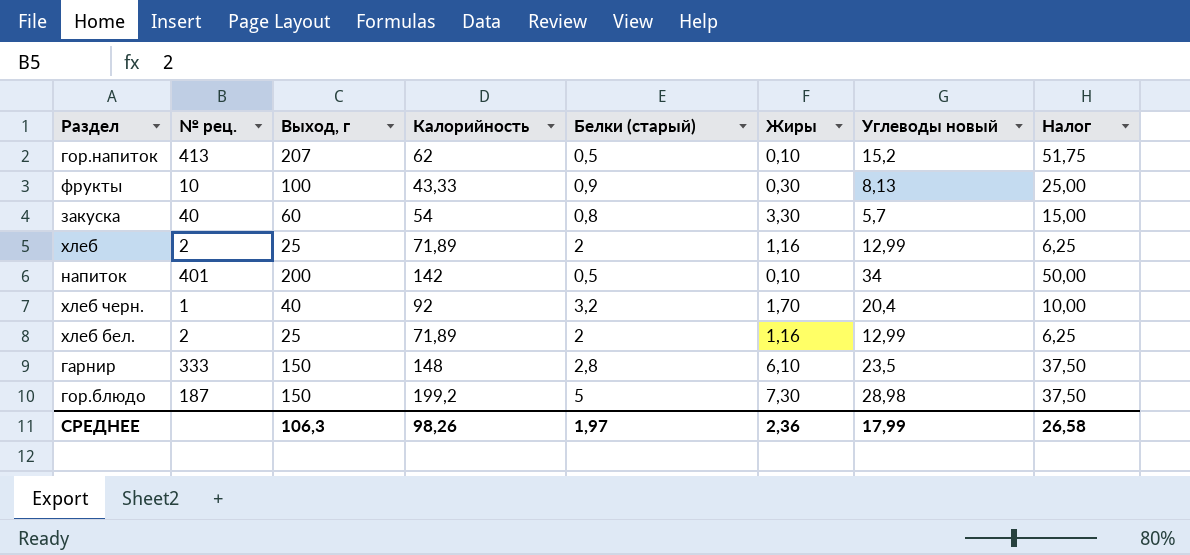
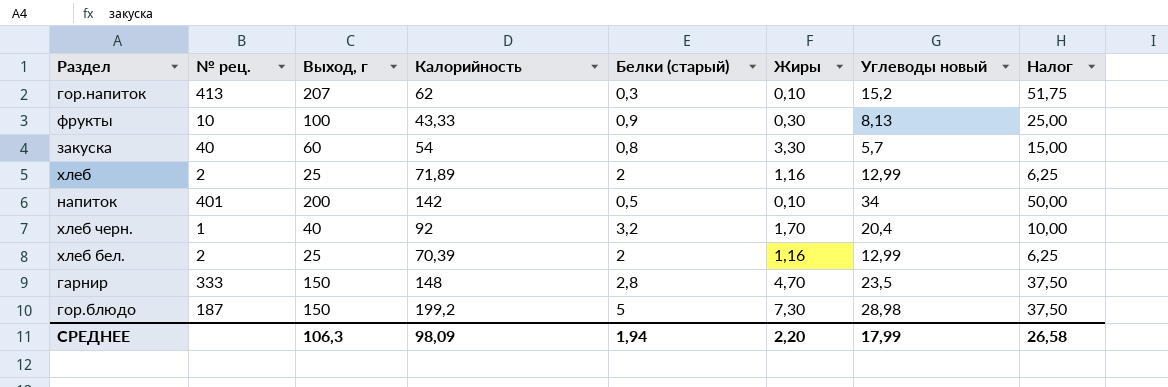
гор.напиток | Белки (старый): 0,5 -> 0,3
хлеб бел. | Калорийность: 71,89 -> 70,39
гарнир | Жиры: 6,10 -> 4,70
СРЕДНЕЕ | Калорийность: 98,26 -> 98,09
СРЕДНЕЕ | Белки (старый): 1,97 -> 1,94
СРЕДНЕЕ | Жиры: 2,36 -> 2,20

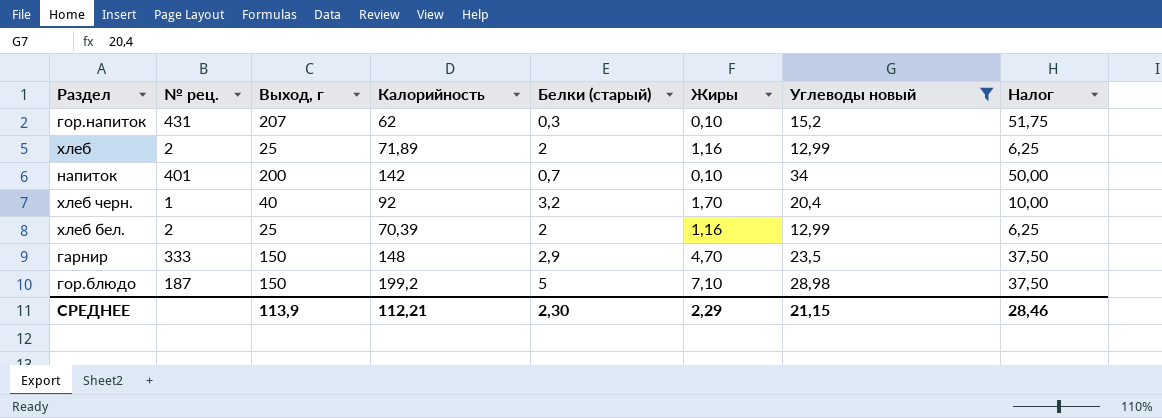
filter: none -> Углеводы новый >= 12,99
гор.напиток | № рец.: 413 -> 431
напиток | Белки (старый): 0,5 -> 0,7
гарнир | Белки (старый): 2,8 -> 2,9
гор.блюдо | Жиры: 7,30 -> 7,10
СРЕДНЕЕ | Выход, г: 106,3 -> 113,9
СРЕДНЕЕ | Калорийность: 98,09 -> 112,21
СРЕДНЕЕ | Белки (старый): 1,94 -> 2,30
СРЕДНЕЕ | Жиры: 2,20 -> 2,29
СРЕДНЕЕ | Углеводы новый: 17,99 -> 21,15
СРЕДНЕЕ | Налог: 26,58 -> 28,46

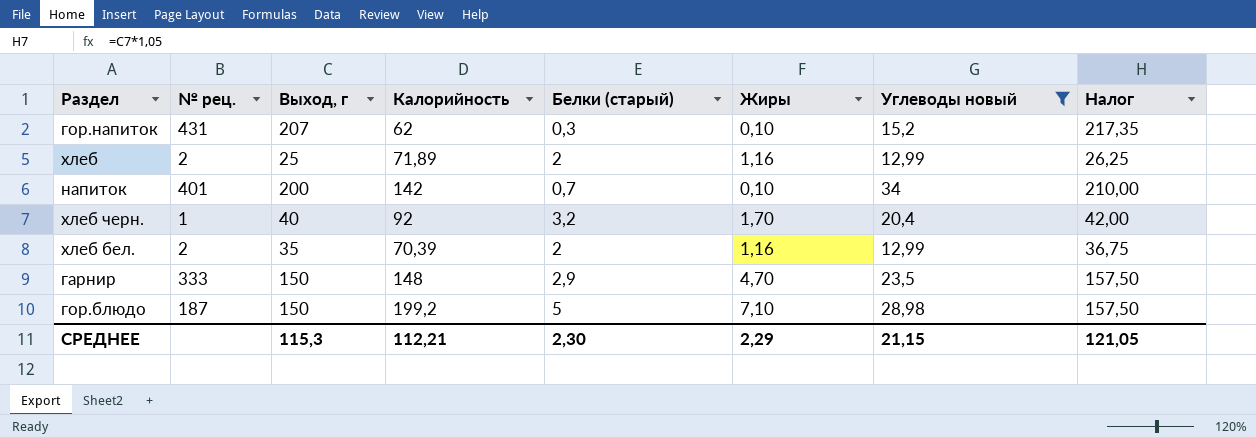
column Налог | formula: [Выход, г] * 0,25 -> [Выход, г] * 1,05
хлеб бел. | Выход, г: 25 -> 35
СРЕДНЕЕ | Выход, г: 113,9 -> 115,3
СРЕДНЕЕ | Налог: 28,46 -> 121,05

